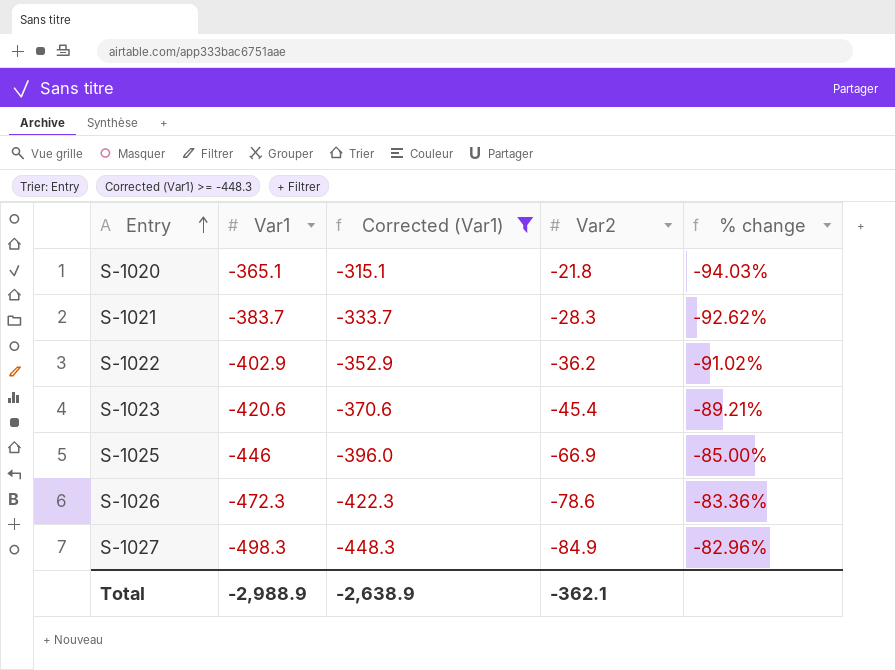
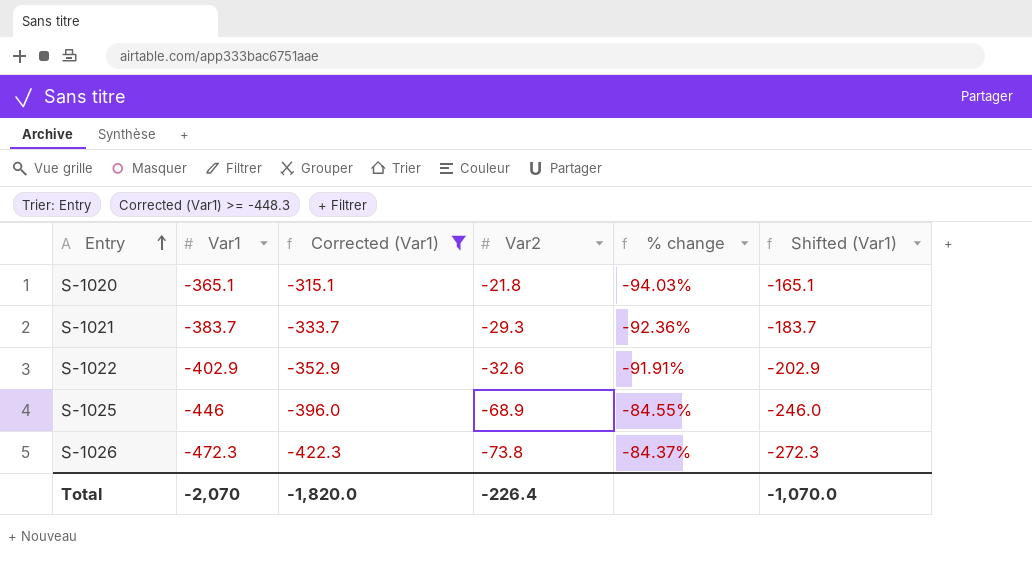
column Shifted (Var1) | formula: none -> [Var1] + 200
row S-1023: -420.6 | -370.6 | -45.4 | -89.21% -> none
row S-1027: -498.3 | -448.3 | -84.9 | -82.96% -> none
S-1021 | Var2: -28.3 -> -29.3
S-1021 | % change: -92.62% -> -92.36%
S-1022 | Var2: -36.2 -> -32.6
S-1022 | % change: -91.02% -> -91.91%
S-1025 | Var2: -66.9 -> -68.9
S-1025 | % change: -85.00% -> -84.55%
S-1026 | Var2: -78.6 -> -73.8
S-1026 | % change: -83.36% -> -84.37%
Total | Var1: -2,988.9 -> -2,070
Total | Corrected (Var1): -2,638.9 -> -1,820.0
Total | Var2: -362.1 -> -226.4

